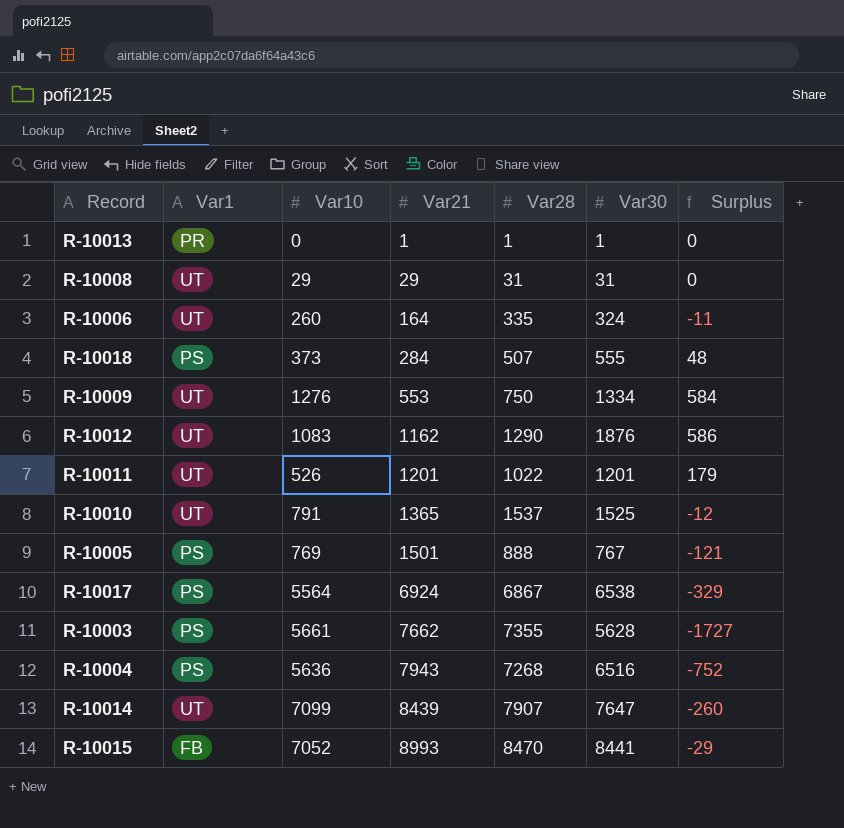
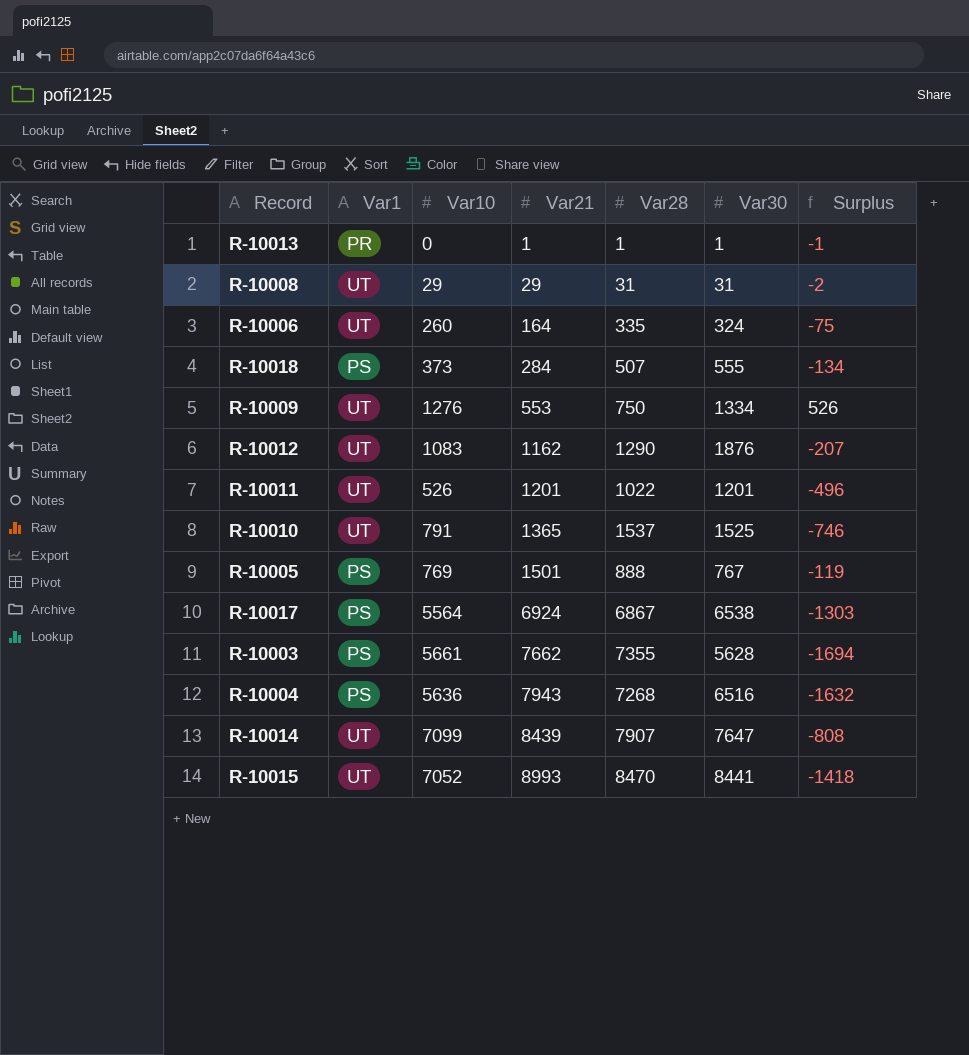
column Surplus | formula: [Var30] - [Var28] -> [Var10] - [Var28]
R-10015 | Var1: FB -> UT

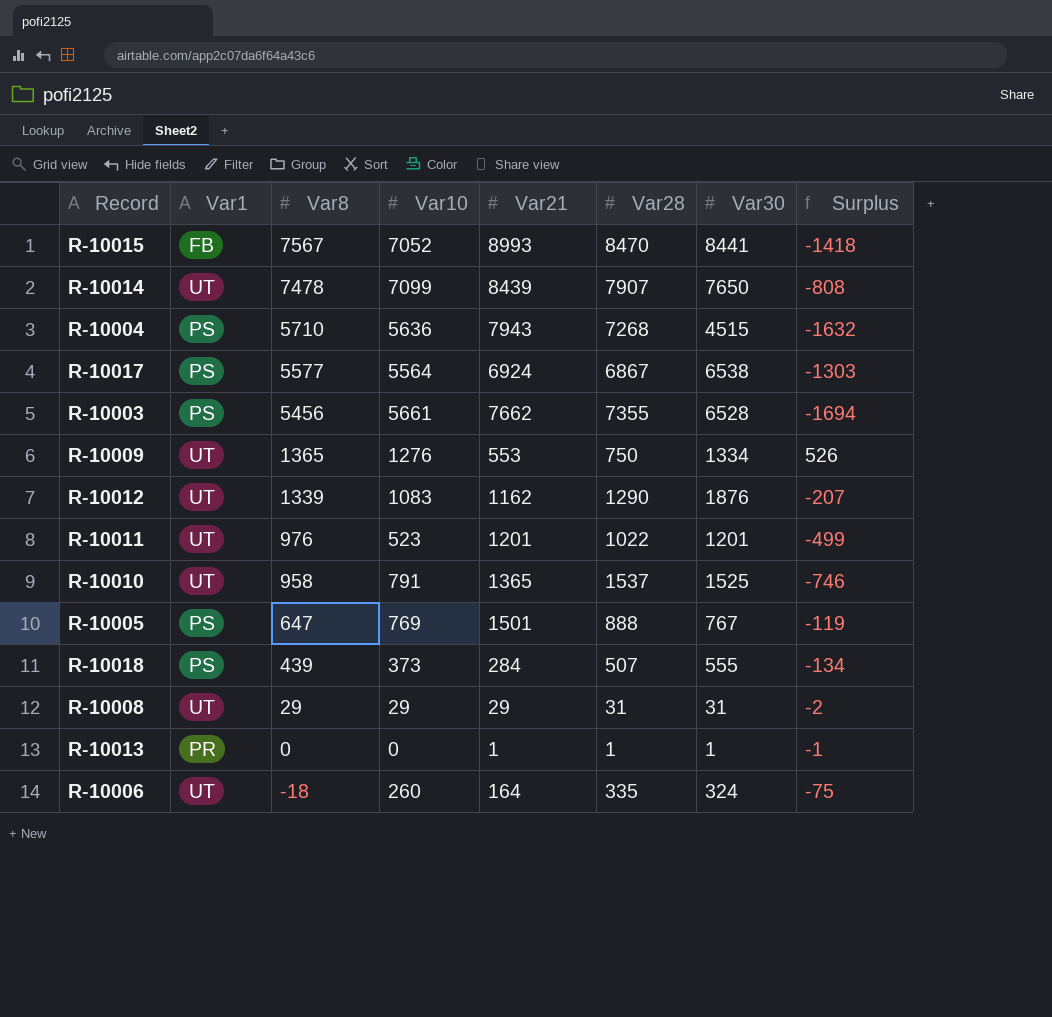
row order: Var21 ascending -> Var8 descending
column Var8 | position: none -> 3
R-10015 | Var1: UT -> FB
R-10014 | Var30: 7647 -> 7650
R-10004 | Var30: 6516 -> 4515
R-10003 | Var30: 5628 -> 6528
R-10011 | Var10: 526 -> 523
R-10011 | Surplus: -496 -> -499

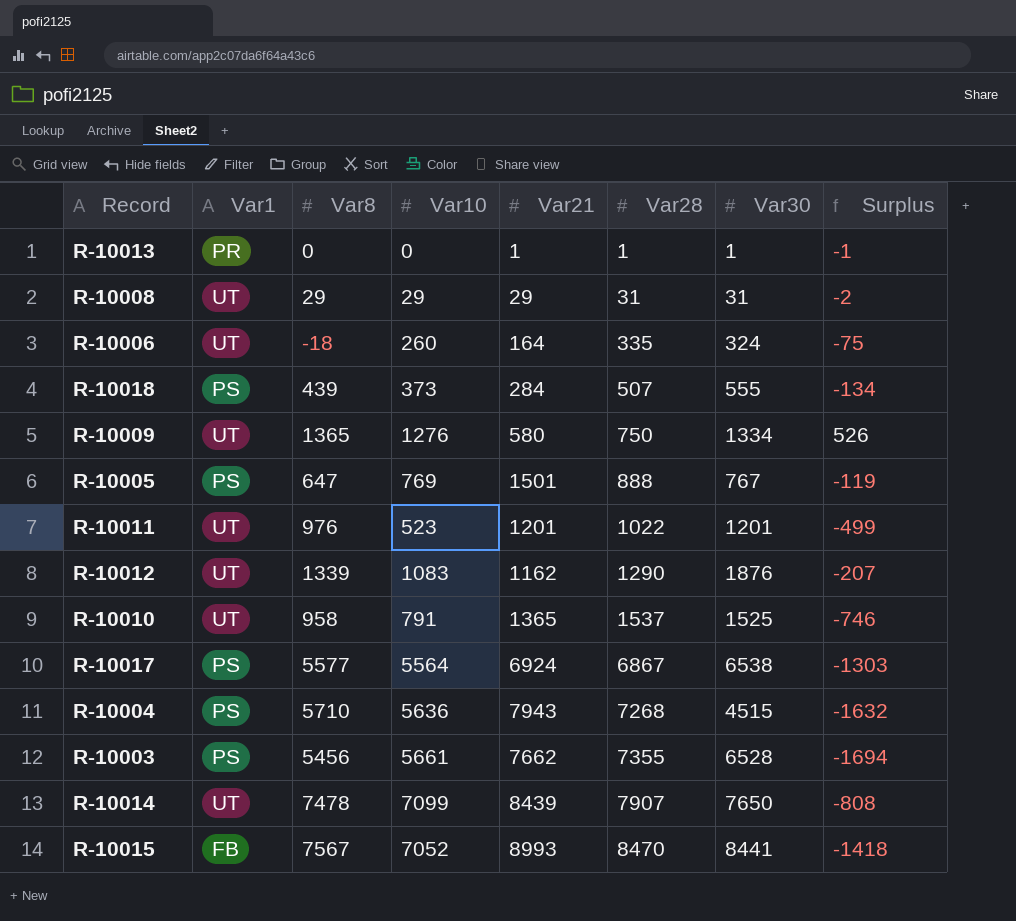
row order: Var8 descending -> Var28 ascending
R-10009 | Var21: 553 -> 580

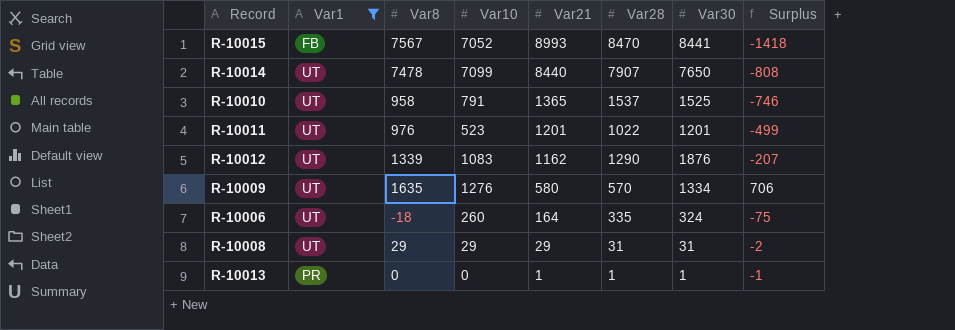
filter: none -> Var1 != PS
row order: Var28 ascending -> Var21 descending
R-10014 | Var21: 8439 -> 8440
R-10009 | Var8: 1365 -> 1635
R-10009 | Var28: 750 -> 570
R-10009 | Surplus: 526 -> 706

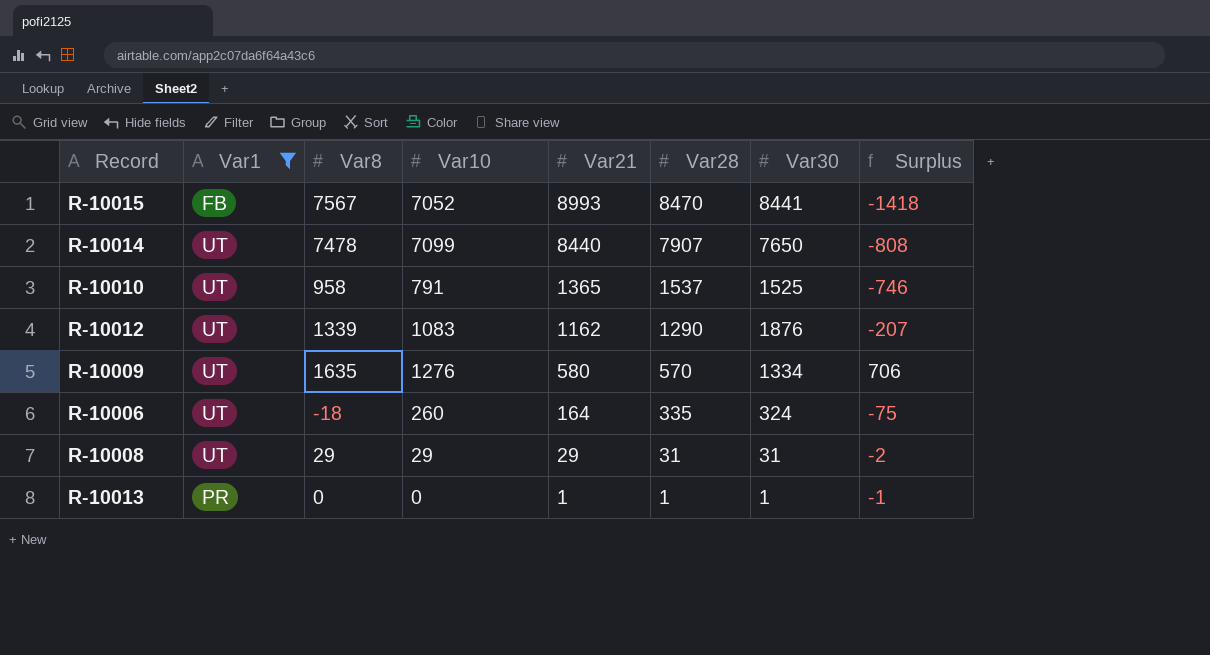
row R-10011: UT | 976 | 523 | 1201 | 1022 | 1201 | -499 -> none

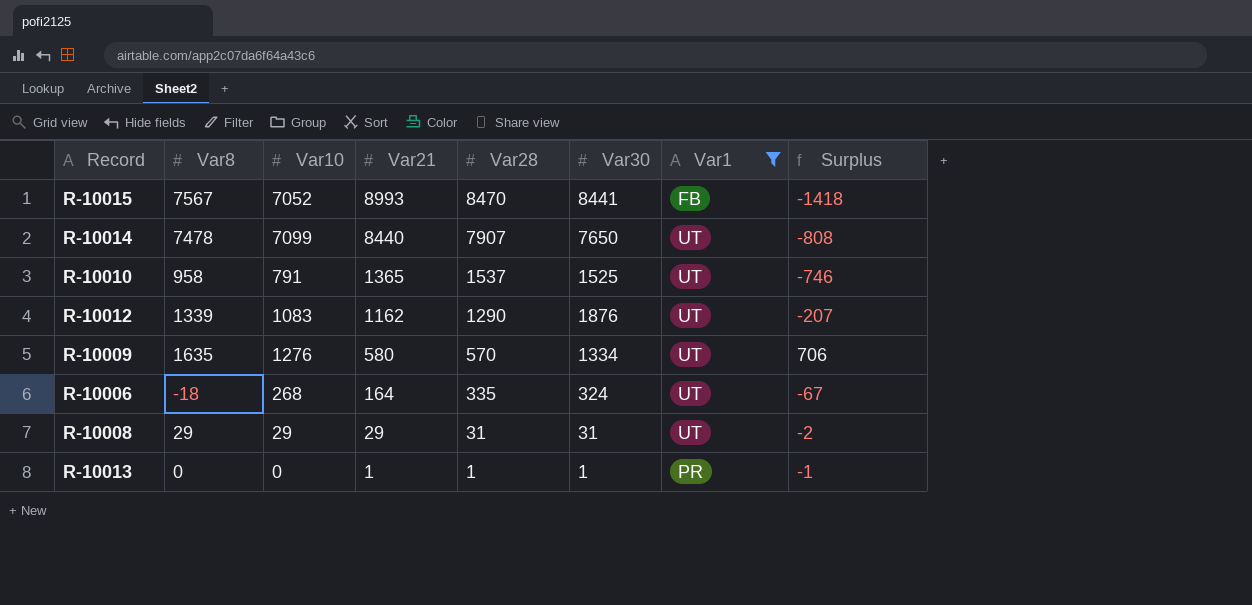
column Var1 | position: 2 -> 7
R-10006 | Var10: 260 -> 268
R-10006 | Surplus: -75 -> -67

